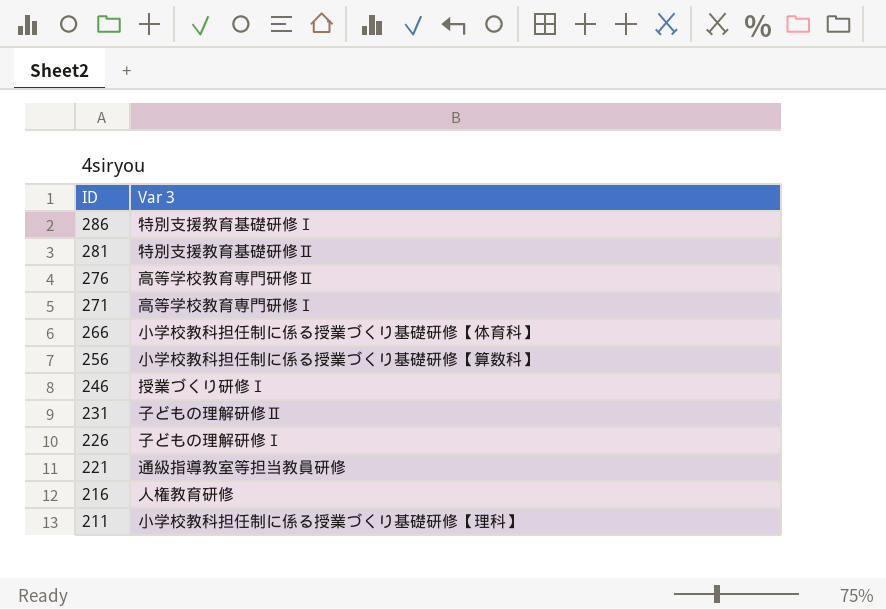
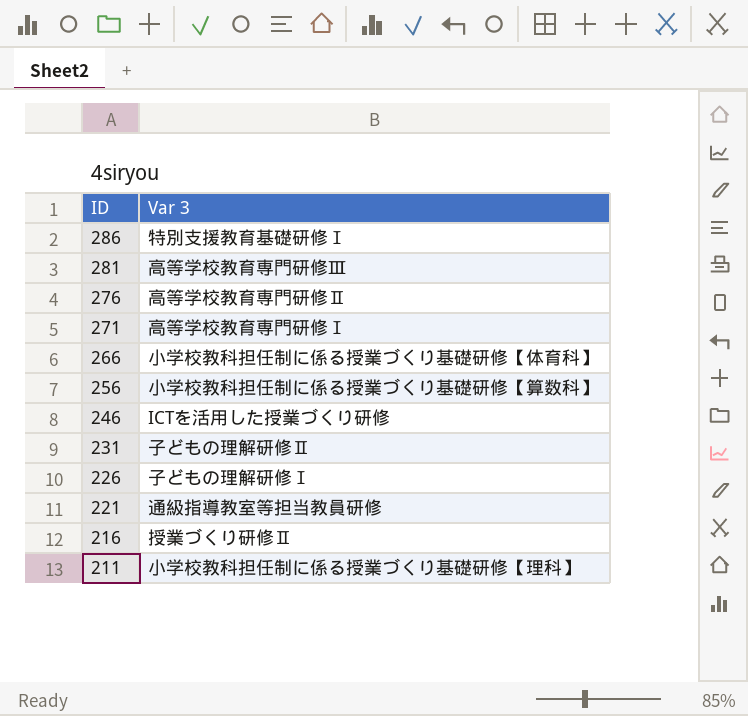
281 | Var 3: 特別支援教育基礎研修Ⅱ -> 高等学校教育専門研修Ⅲ
246 | Var 3: 授業づくり研修Ⅰ -> ICTを活用した授業づくり研修
216 | Var 3: 人権教育研修 -> 授業づくり研修Ⅱ

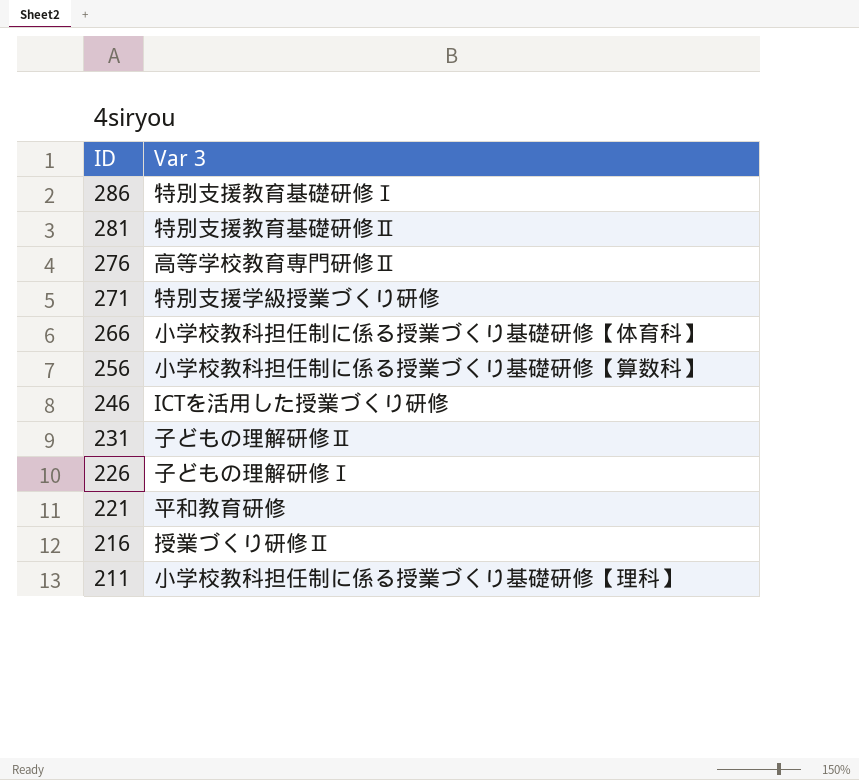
281 | Var 3: 高等学校教育専門研修Ⅲ -> 特別支援教育基礎研修Ⅱ
271 | Var 3: 高等学校教育専門研修Ⅰ -> 特別支援学級授業づくり研修
221 | Var 3: 通級指導教室等担当教員研修 -> 平和教育研修

